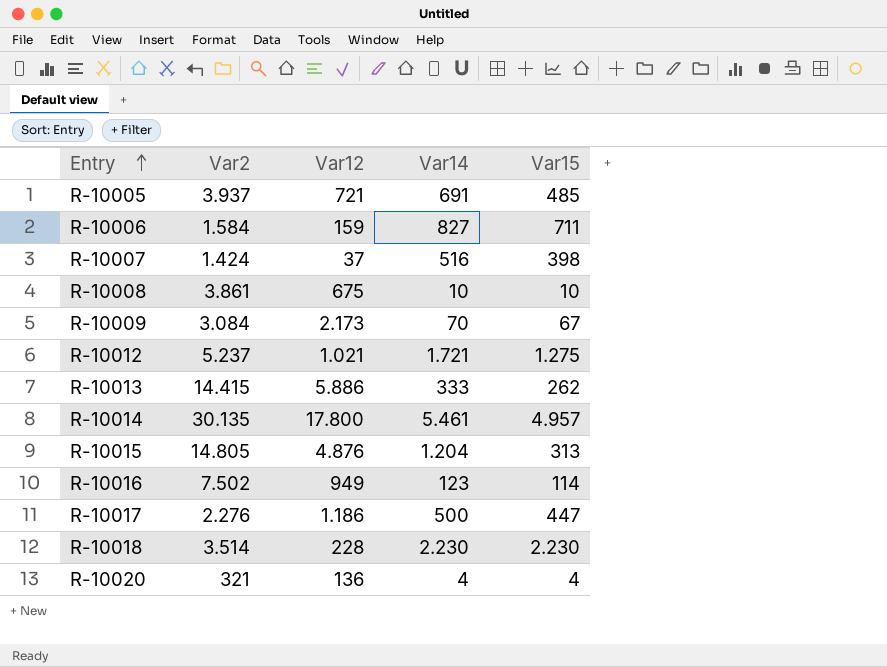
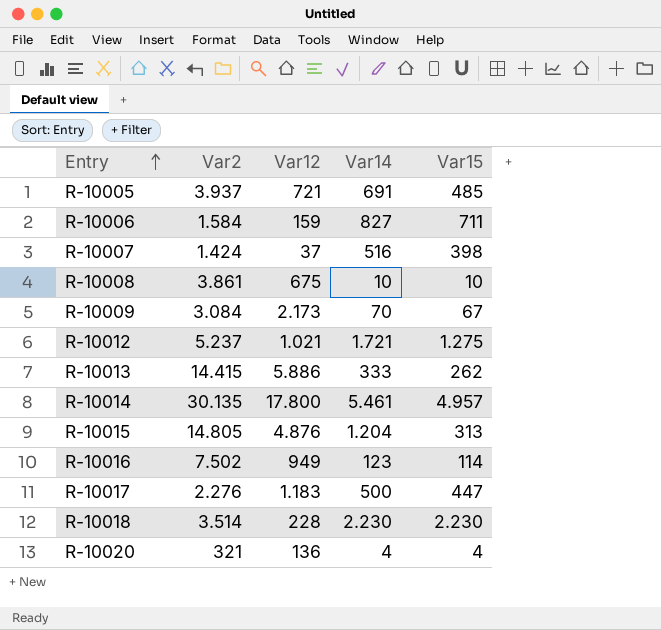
R-10017 | Var12: 1.186 -> 1.183

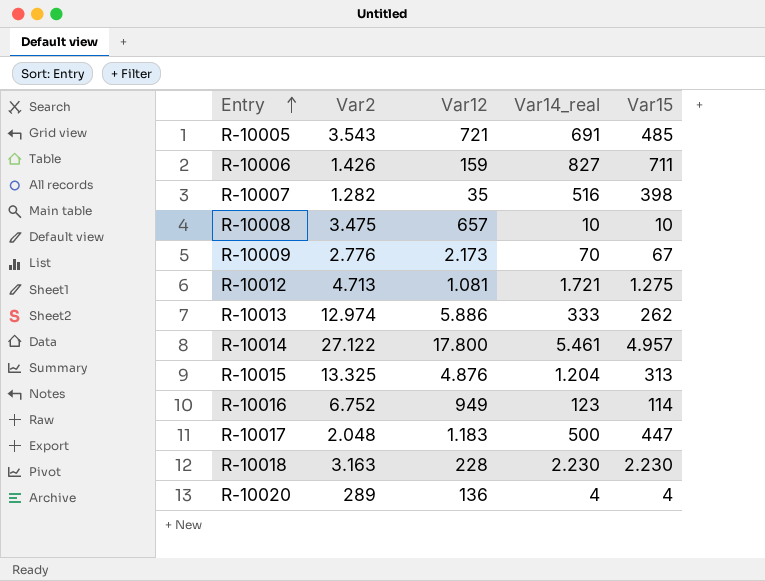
column name: Var14 -> Var14_real
R-10005 | Var2: 3.937 -> 3.543
R-10006 | Var2: 1.584 -> 1.426
R-10007 | Var2: 1.424 -> 1.282
R-10007 | Var12: 37 -> 35
R-10008 | Var2: 3.861 -> 3.475
R-10008 | Var12: 675 -> 657
R-10009 | Var2: 3.084 -> 2.776
R-10012 | Var2: 5.237 -> 4.713
R-10012 | Var12: 1.021 -> 1.081
R-10013 | Var2: 14.415 -> 12.974
R-10014 | Var2: 30.135 -> 27.122
R-10015 | Var2: 14.805 -> 13.325
R-10016 | Var2: 7.502 -> 6.752
R-10017 | Var2: 2.276 -> 2.048
R-10018 | Var2: 3.514 -> 3.163
R-10020 | Var2: 321 -> 289

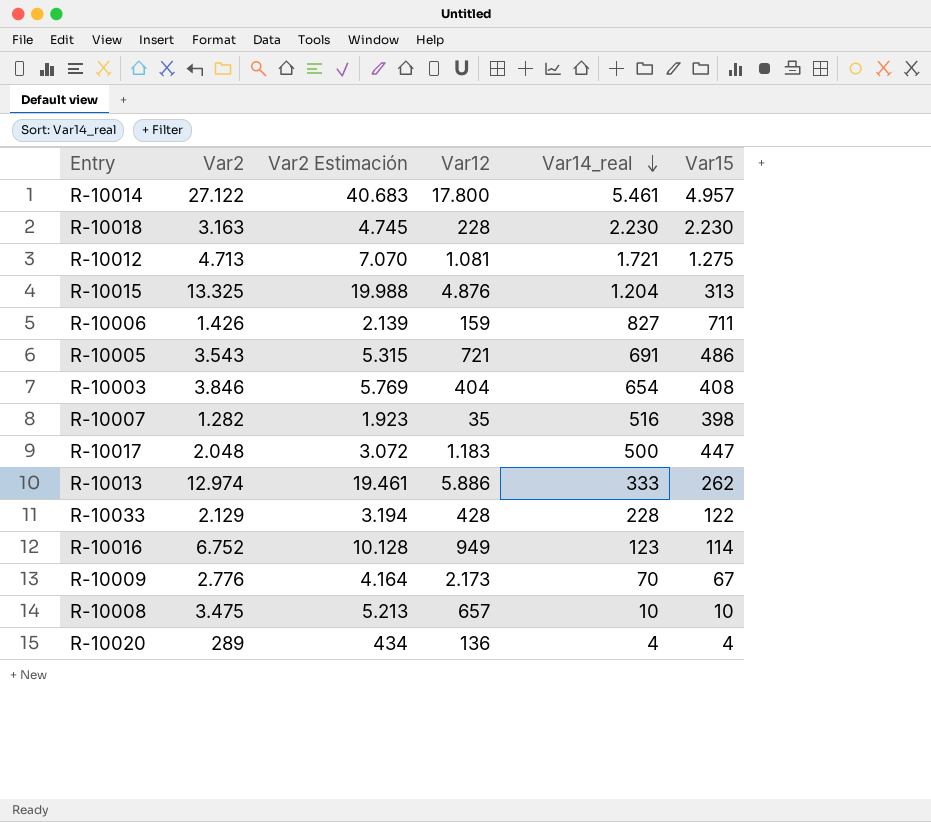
row order: Entry ascending -> Var14_real descending
column Var2 Estimación | formula: none -> [Var2] * 1,5
R-10005 | Var15: 485 -> 486
row R-10003: none -> 3.846 | 5.769 | 404 | 654 | 408
row R-10033: none -> 2.129 | 3.194 | 428 | 228 | 122

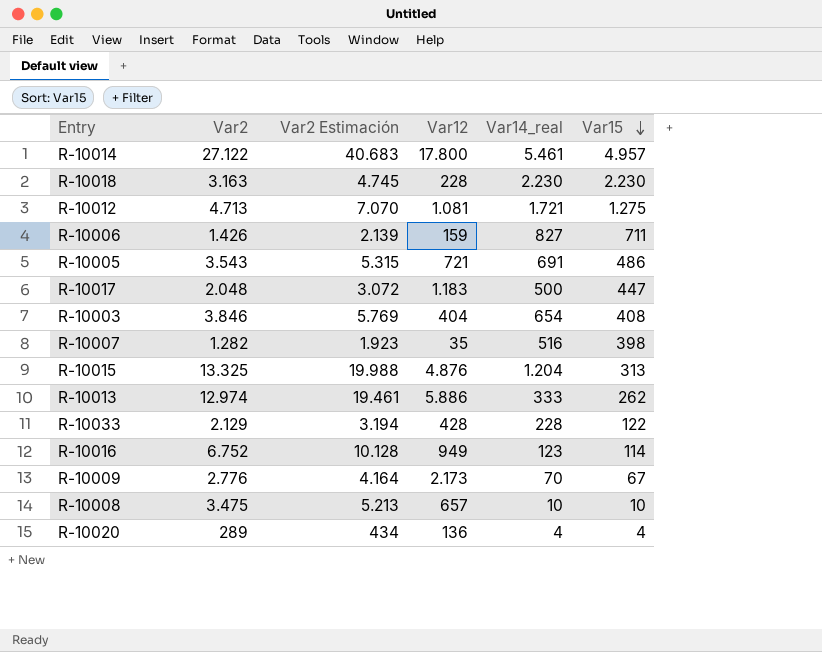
row order: Var14_real descending -> Var15 descending

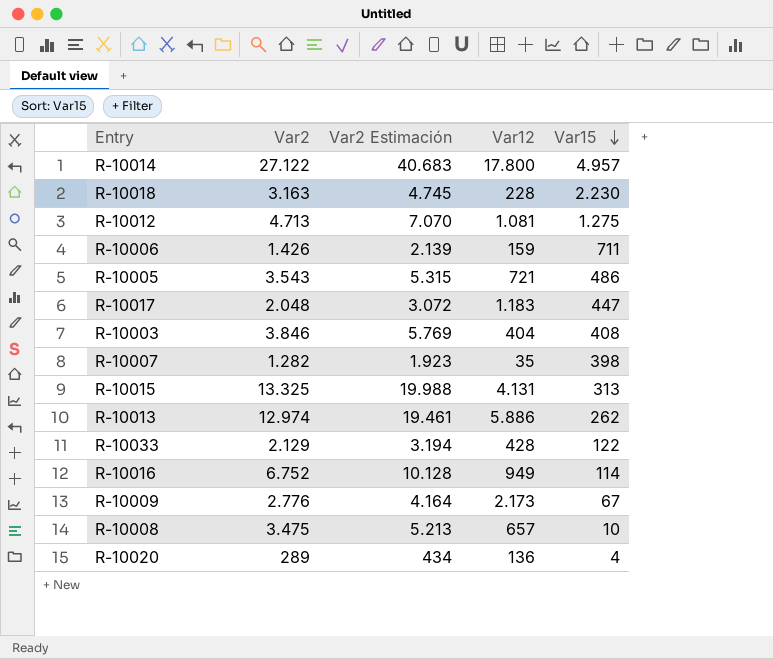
column Var14_real | position: 5 -> none
R-10015 | Var12: 4.876 -> 4.131

